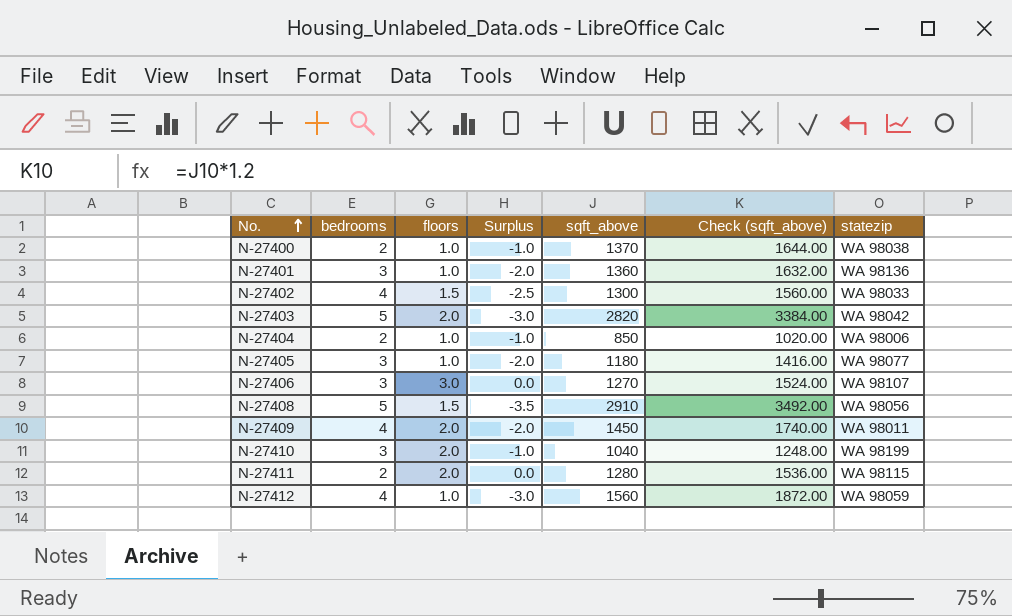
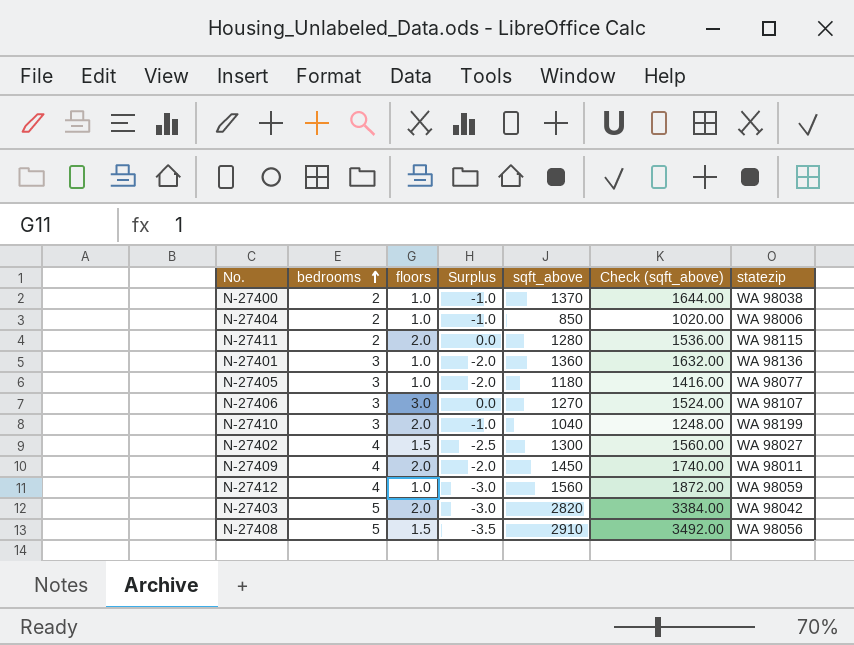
row order: No. ascending -> bedrooms ascending
N-27402 | statezip: WA 98033 -> WA 98027

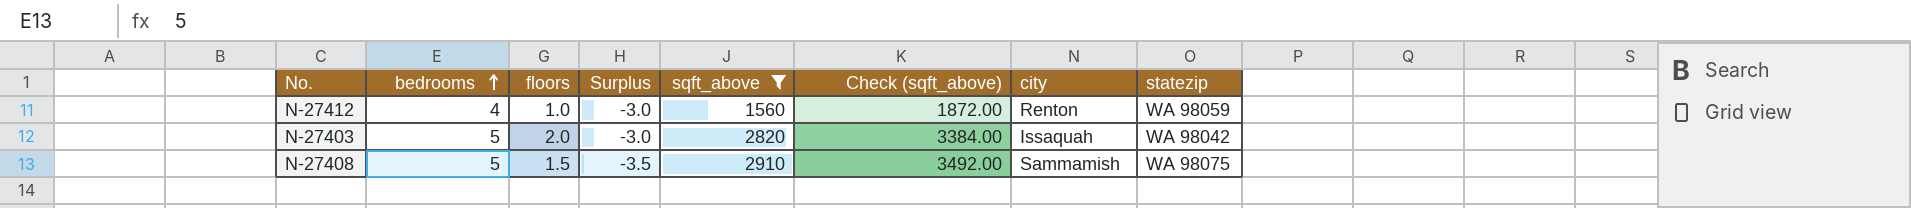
filter: none -> sqft_above >= 1560
column city | position: none -> 7
N-27408 | statezip: WA 98056 -> WA 98075

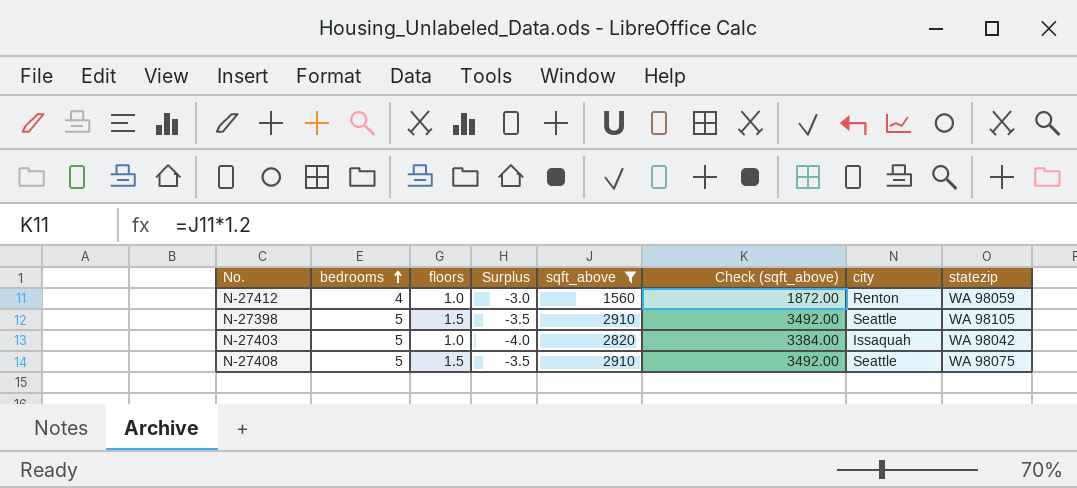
row N-27398: none -> 5 | 1.5 | -3.5 | 2910 | 3492.00 | Seattle | WA 98105
N-27403 | floors: 2.0 -> 1.0
N-27403 | Surplus: -3.0 -> -4.0
N-27408 | city: Sammamish -> Seattle

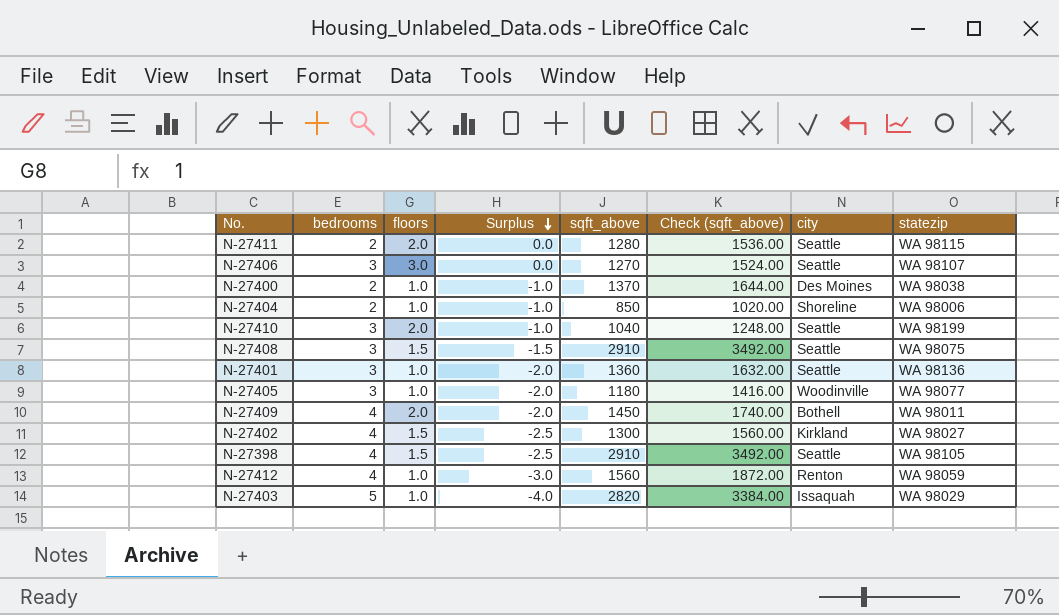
filter: sqft_above >= 1560 -> none
row order: bedrooms ascending -> Surplus descending
N-27408 | bedrooms: 5 -> 3
N-27408 | Surplus: -3.5 -> -1.5
N-27398 | bedrooms: 5 -> 4
N-27398 | Surplus: -3.5 -> -2.5
N-27403 | statezip: WA 98042 -> WA 98029

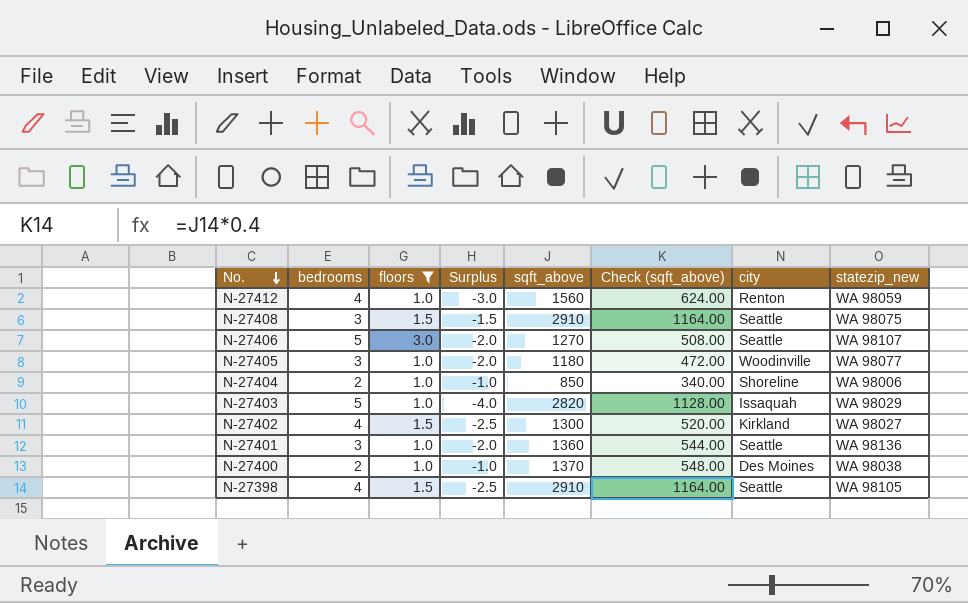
filter: none -> floors != 2.0
row order: Surplus descending -> No. descending
column Check (sqft_above) | formula: [sqft_above] * 1.2 -> [sqft_above] * 0.4
column name: statezip -> statezip_new
N-27406 | bedrooms: 3 -> 5
N-27406 | Surplus: 0.0 -> -2.0

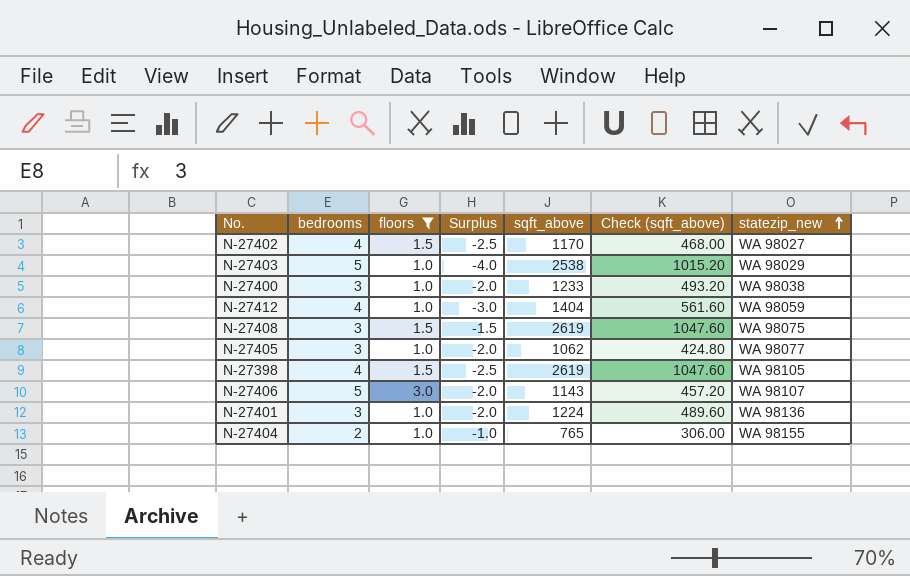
row order: No. descending -> statezip_new ascending
column city | position: 7 -> none
N-27402 | sqft_above: 1300 -> 1170
N-27402 | Check (sqft_above): 520.00 -> 468.00
N-27403 | sqft_above: 2820 -> 2538
N-27403 | Check (sqft_above): 1128.00 -> 1015.20
N-27400 | bedrooms: 2 -> 3
N-27400 | Surplus: -1.0 -> -2.0
N-27400 | sqft_above: 1370 -> 1233
N-27400 | Check (sqft_above): 548.00 -> 493.20
N-27412 | sqft_above: 1560 -> 1404
N-27412 | Check (sqft_above): 624.00 -> 561.60
N-27408 | sqft_above: 2910 -> 2619
N-27408 | Check (sqft_above): 1164.00 -> 1047.60
N-27405 | sqft_above: 1180 -> 1062
N-27405 | Check (sqft_above): 472.00 -> 424.80
N-27398 | sqft_above: 2910 -> 2619
N-27398 | Check (sqft_above): 1164.00 -> 1047.60
N-27406 | sqft_above: 1270 -> 1143
N-27406 | Check (sqft_above): 508.00 -> 457.20
N-27401 | sqft_above: 1360 -> 1224
N-27401 | Check (sqft_above): 544.00 -> 489.60
N-27404 | sqft_above: 850 -> 765
N-27404 | Check (sqft_above): 340.00 -> 306.00
N-27404 | statezip_new: WA 98006 -> WA 98155

